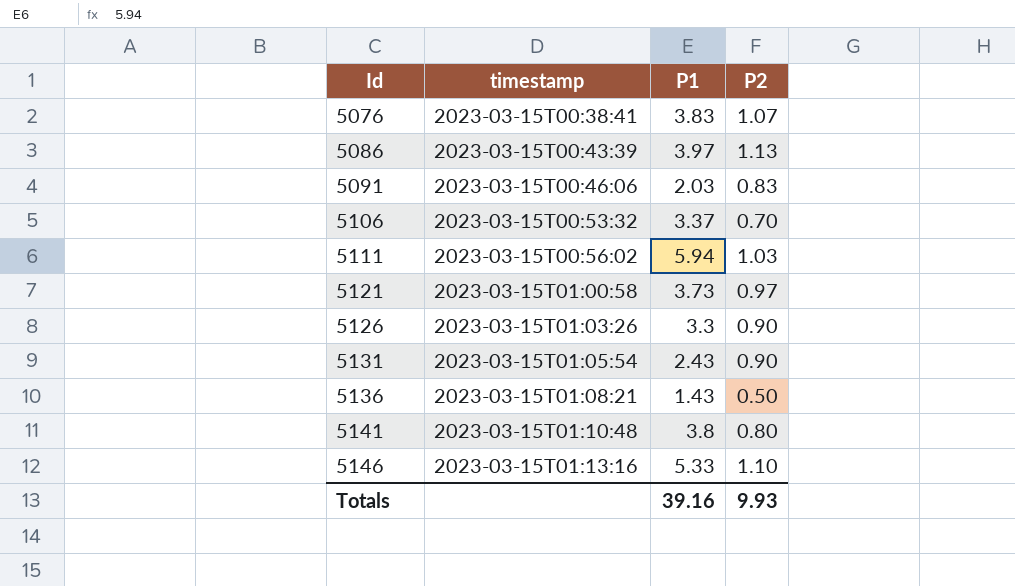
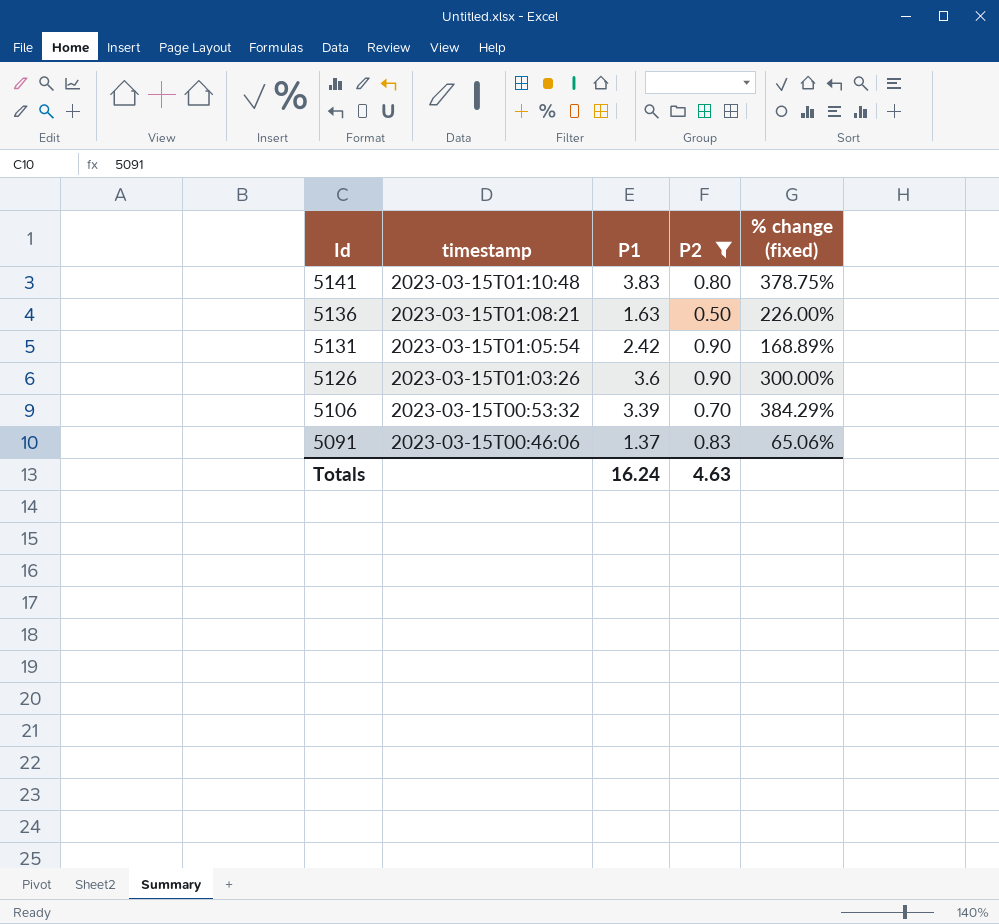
filter: none -> P2 <= 0.90
row order: Id ascending -> Id descending
column % change (fixed) | formula: none -> ([P1] - [P2]) / [P2]
5141 | P1: 3.8 -> 3.83
5136 | P1: 1.43 -> 1.63
5131 | P1: 2.43 -> 2.42
5126 | P1: 3.3 -> 3.6
5106 | P1: 3.37 -> 3.39
5091 | P1: 2.03 -> 1.37
Totals | P1: 39.16 -> 16.24
Totals | P2: 9.93 -> 4.63

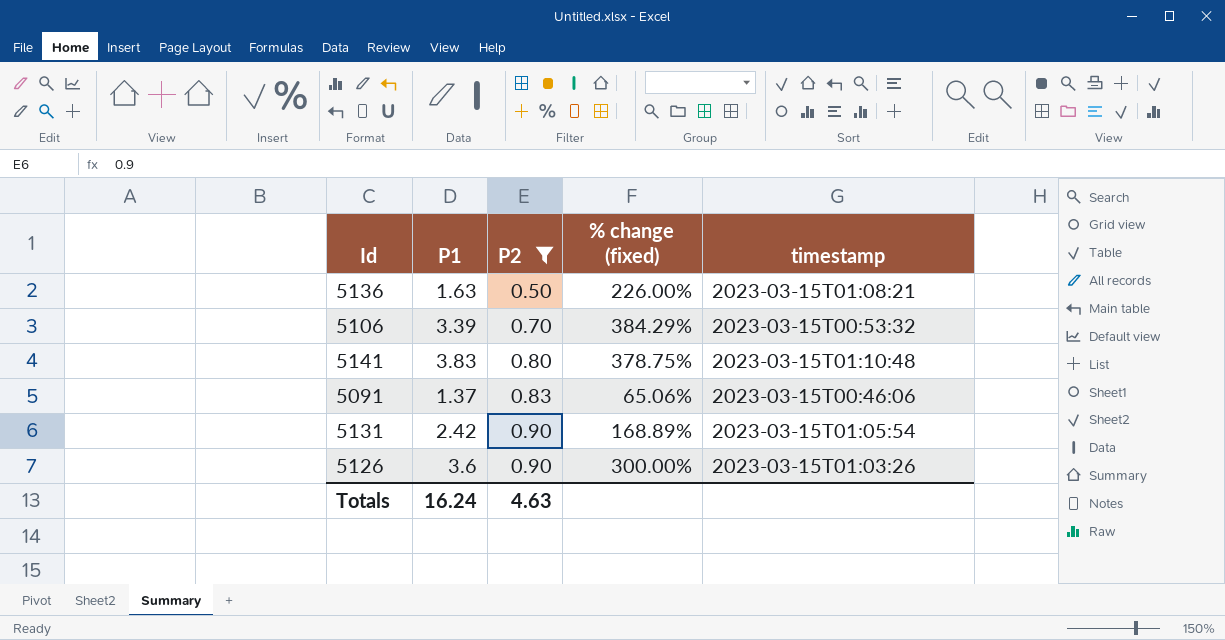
row order: Id descending -> P2 ascending
column timestamp | position: 2 -> 5

